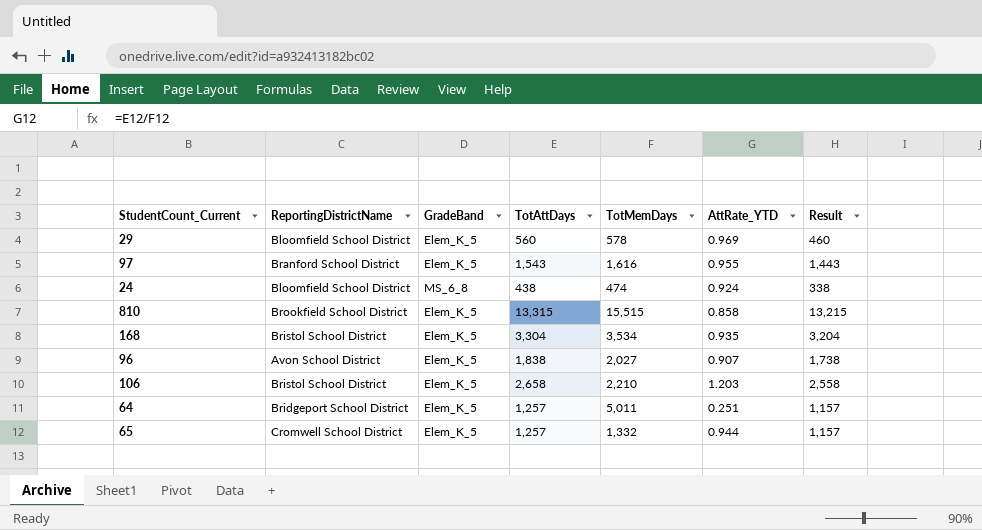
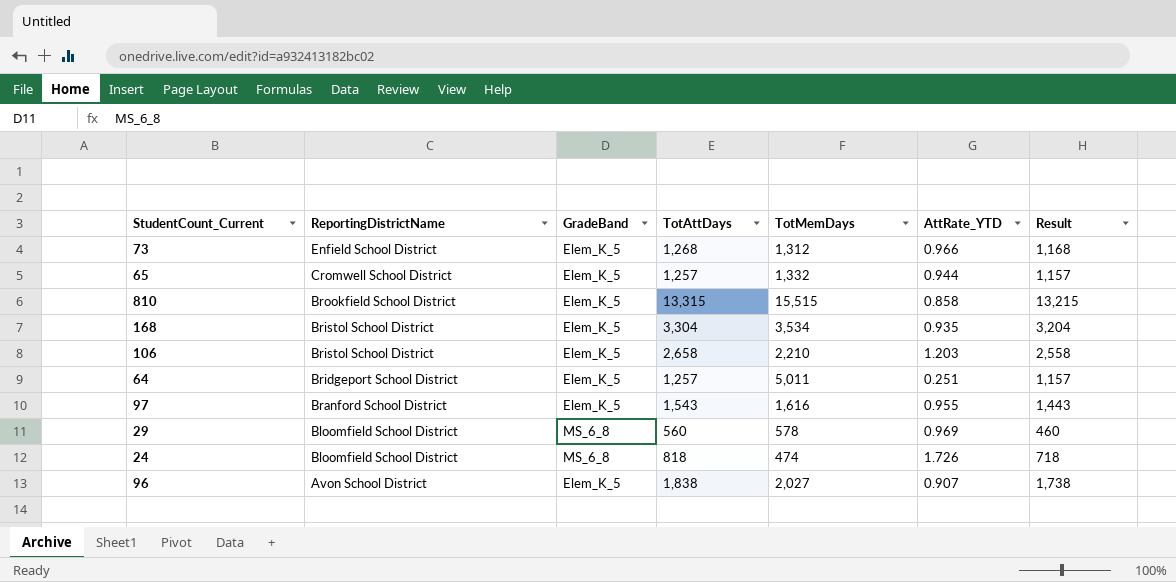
row order: none -> ReportingDistrictName descending
row 73: none -> Enfield School District | Elem_K_5 | 1,268 | 1,312 | 0.966 | 1,168
29 | GradeBand: Elem_K_5 -> MS_6_8
24 | TotAttDays: 438 -> 818
24 | AttRate_YTD: 0.924 -> 1.726
24 | Result: 338 -> 718

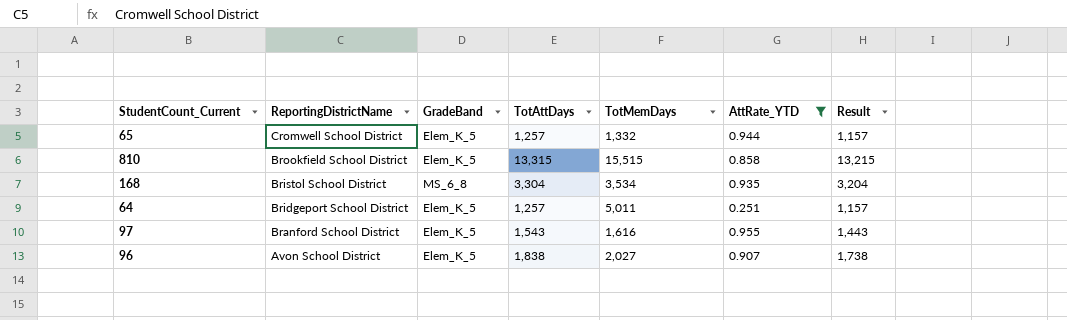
filter: none -> AttRate_YTD <= 0.955
168 | GradeBand: Elem_K_5 -> MS_6_8

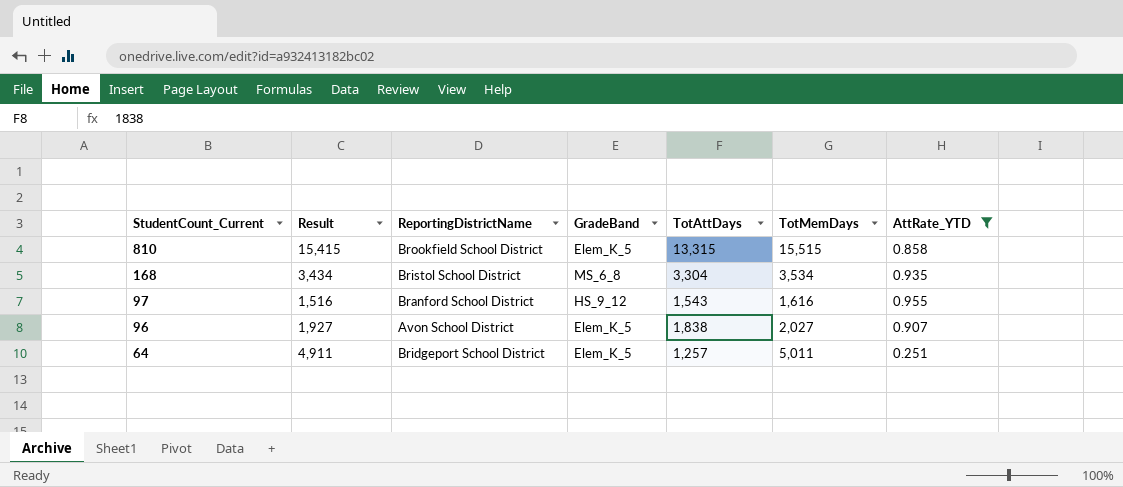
row order: ReportingDistrictName descending -> StudentCount_Current descending
column Result | formula: [TotAttDays] - 100 -> [TotMemDays] - 100
column Result | position: 7 -> 2
row 65: Cromwell School District | Elem_K_5 | 1,257 | 1,332 | 0.944 | 1,157 -> none
97 | GradeBand: Elem_K_5 -> HS_9_12

